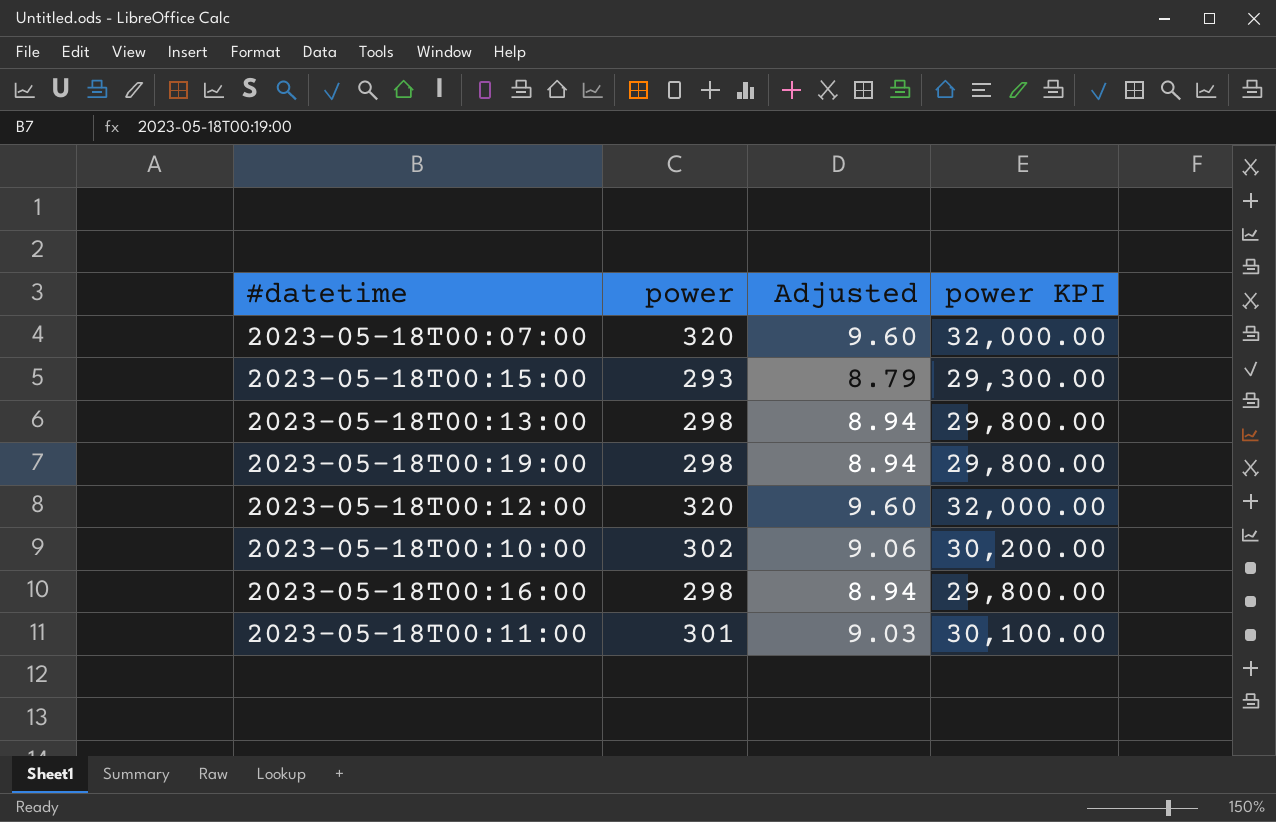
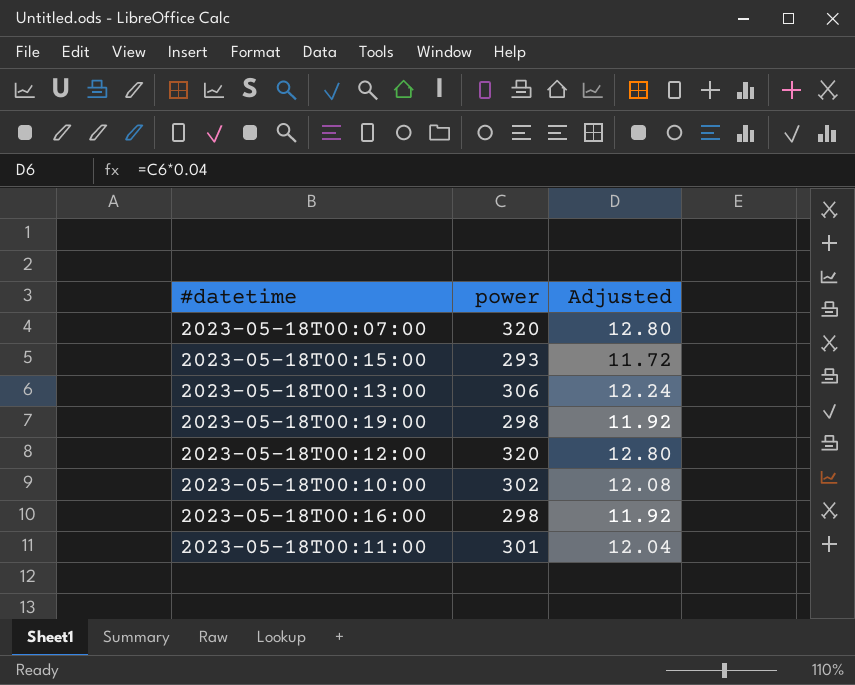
column power KPI | formula: [power] * 100 -> none
column Adjusted | formula: [power] * 0.03 -> [power] * 0.04
2023-05-18T00:13:00 | power: 298 -> 306

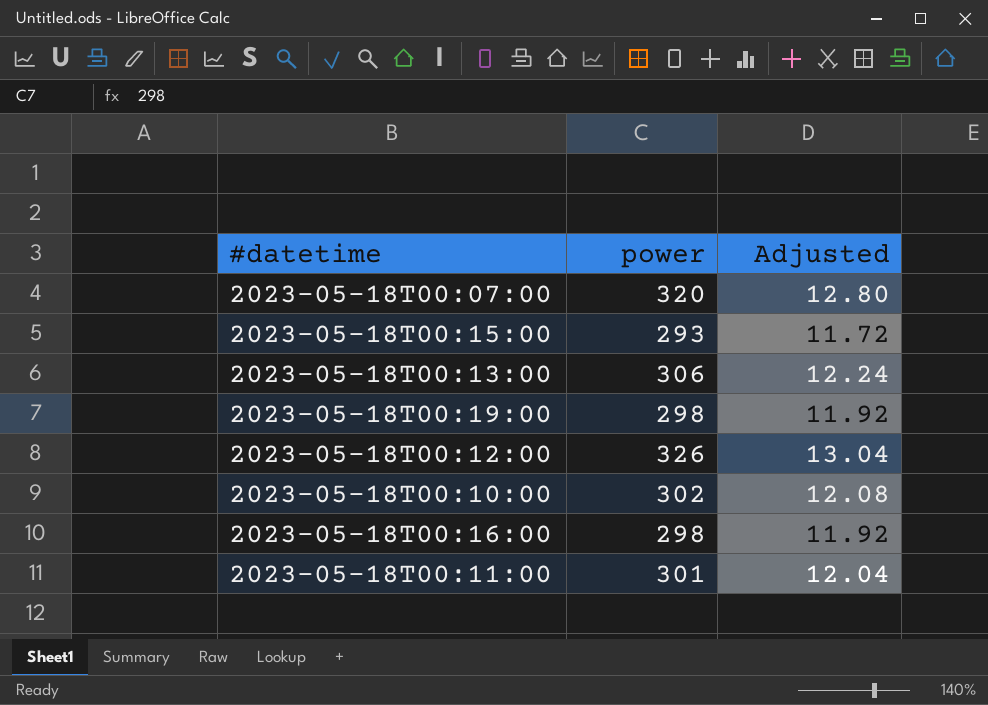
2023-05-18T00:12:00 | power: 320 -> 326
2023-05-18T00:12:00 | Adjusted: 12.80 -> 13.04

